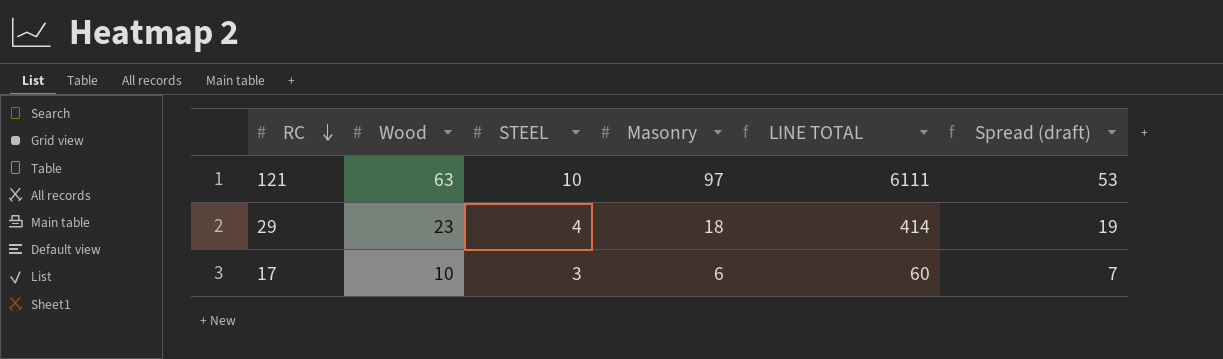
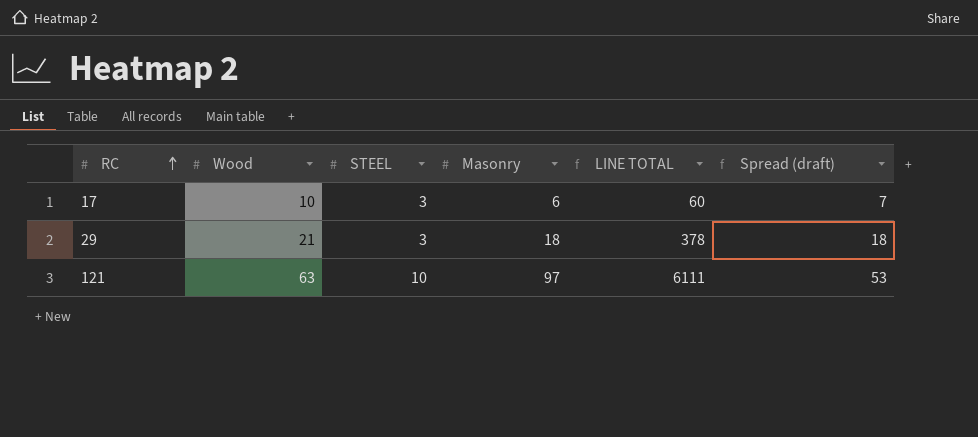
row order: RC descending -> RC ascending
29 | Wood: 23 -> 21
29 | STEEL: 4 -> 3
29 | LINE TOTAL: 414 -> 378
29 | Spread (draft): 19 -> 18

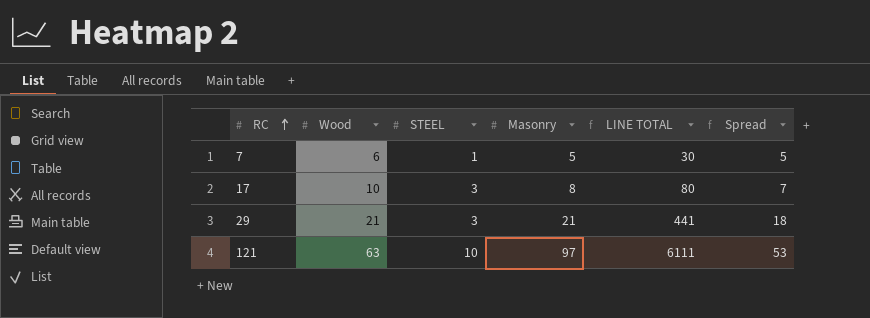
column name: Spread (draft) -> Spread
row 7: none -> 6 | 1 | 5 | 30 | 5
17 | Masonry: 6 -> 8
17 | LINE TOTAL: 60 -> 80
29 | Masonry: 18 -> 21
29 | LINE TOTAL: 378 -> 441

